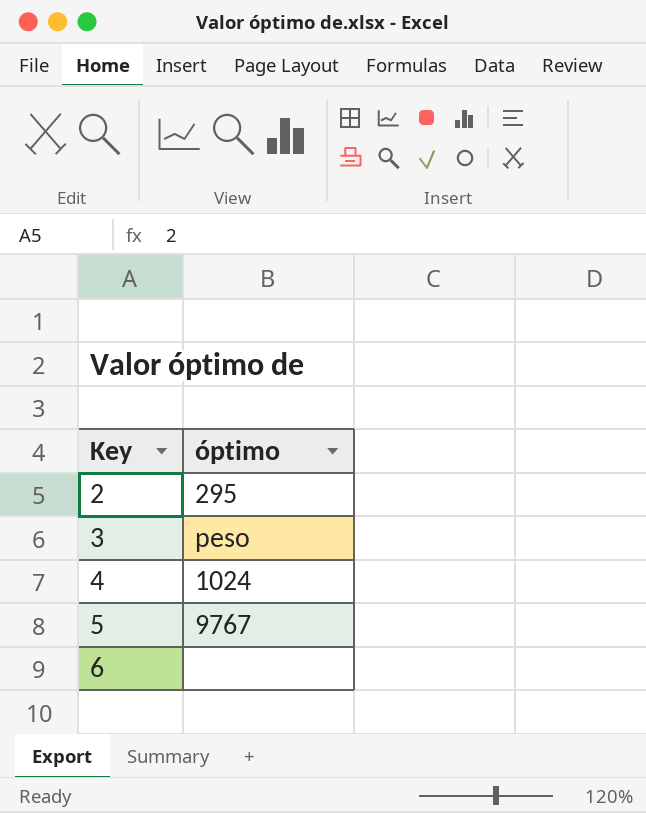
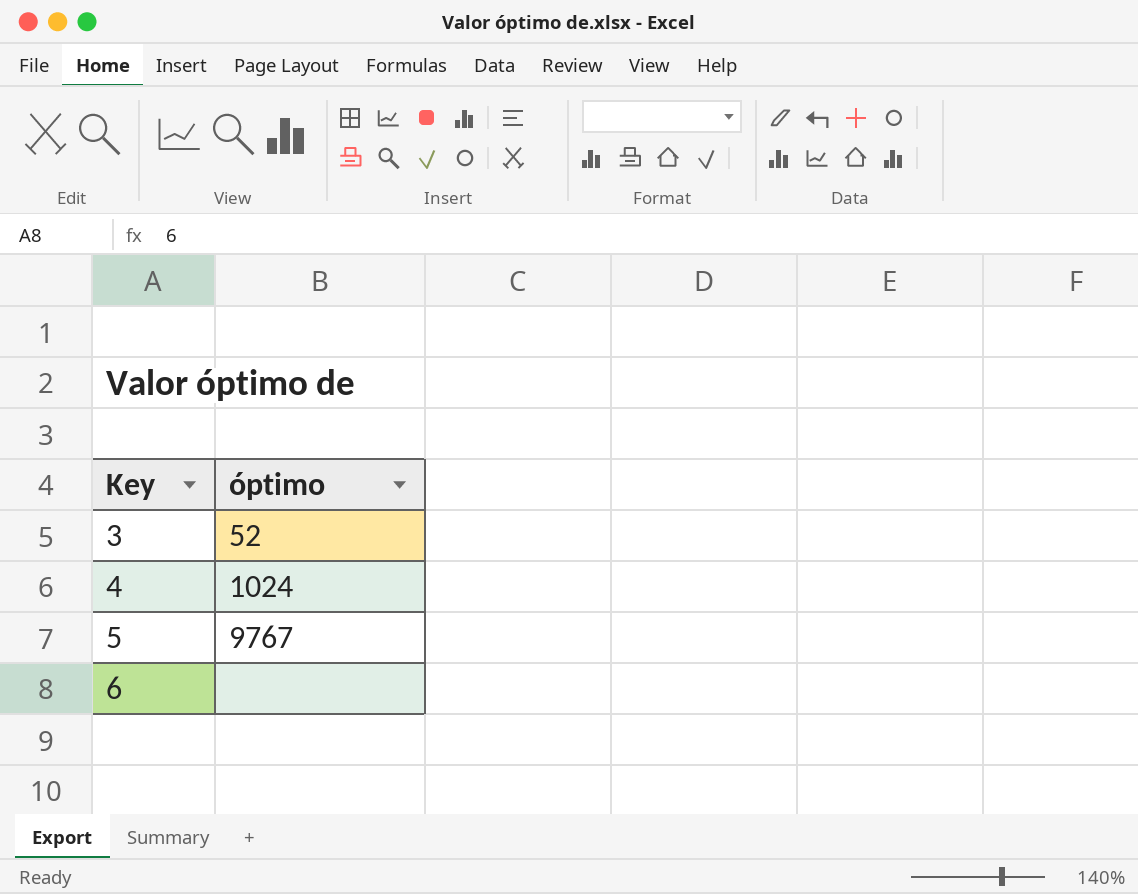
row 2: 295 -> none
3 | óptimo: peso -> 52

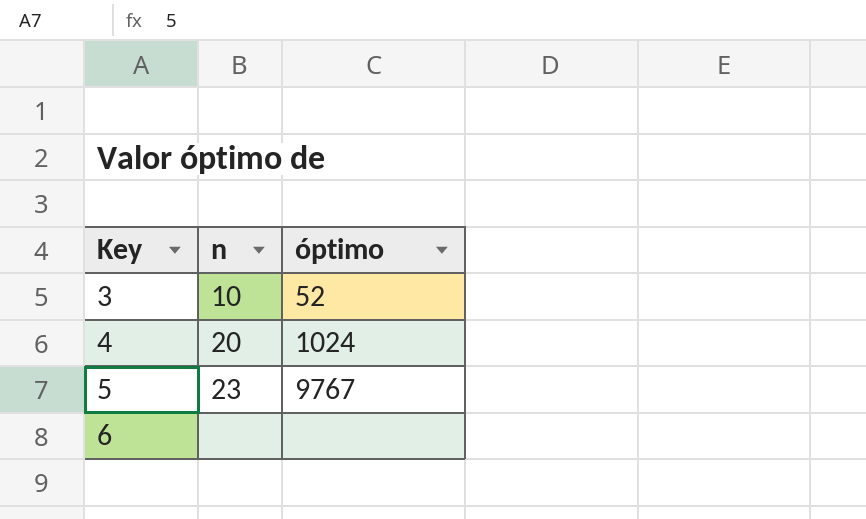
column n | position: none -> 2

